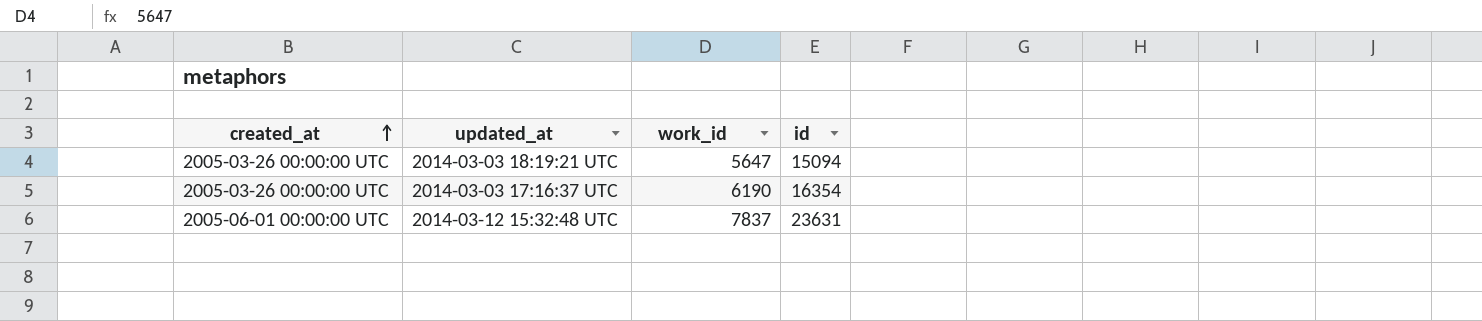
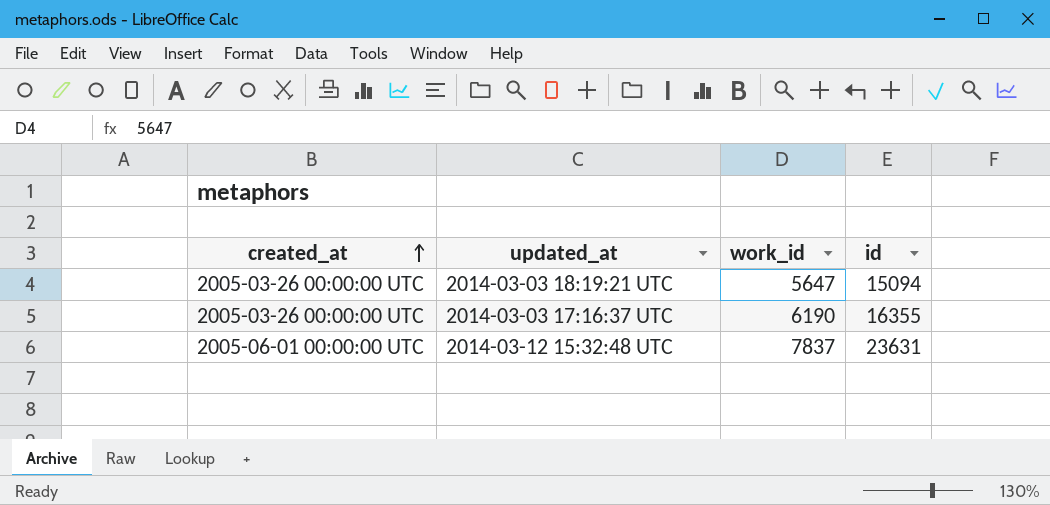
2014-03-03 17:16:37 UTC | id: 16354 -> 16355

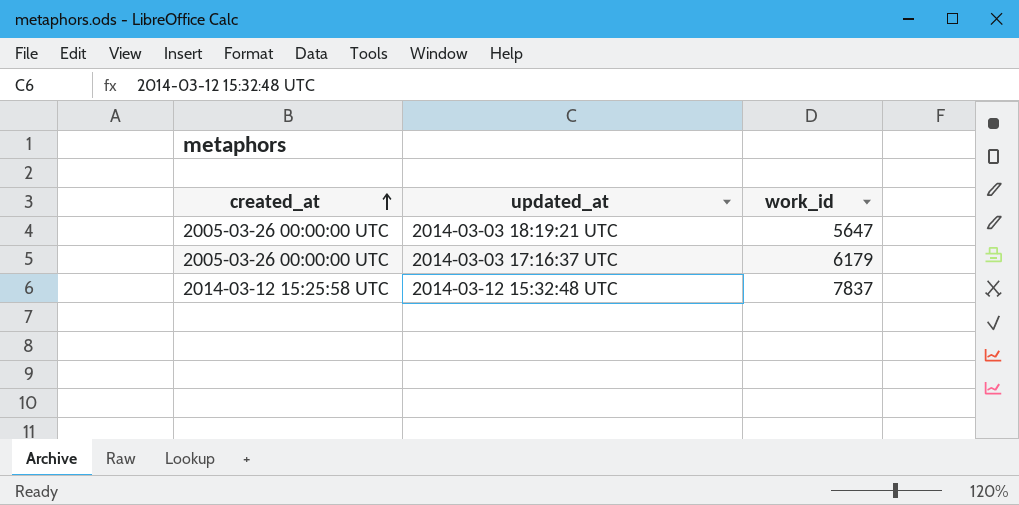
column id | position: 4 -> none
2014-03-03 17:16:37 UTC | work_id: 6190 -> 6179
2014-03-12 15:32:48 UTC | created_at: 2005-06-01 00:00:00 UTC -> 2014-03-12 15:25:58 UTC

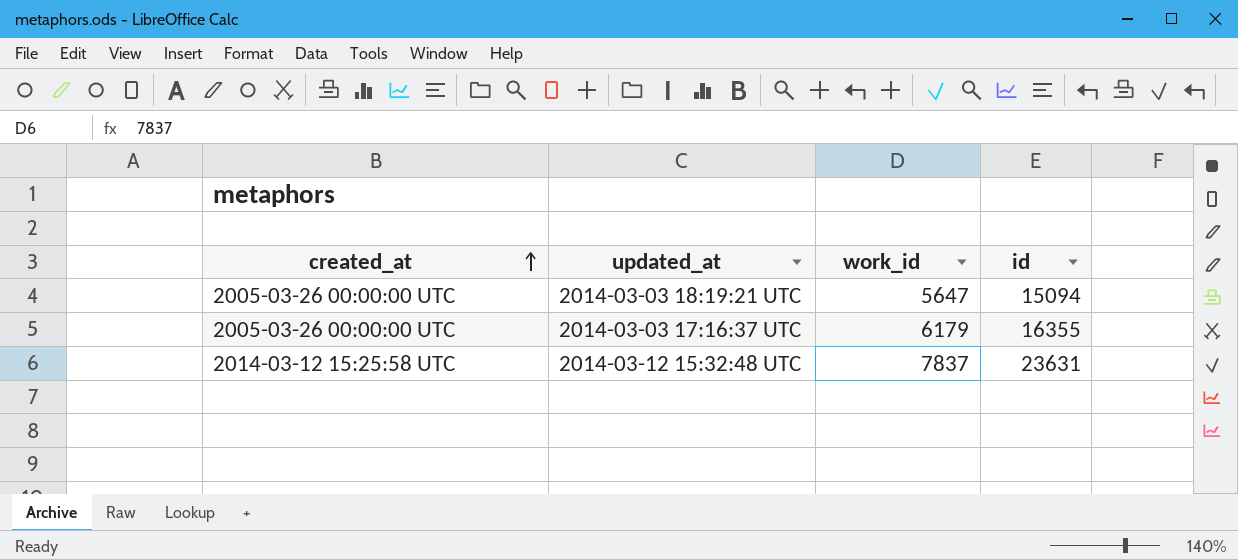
column id | position: none -> 4

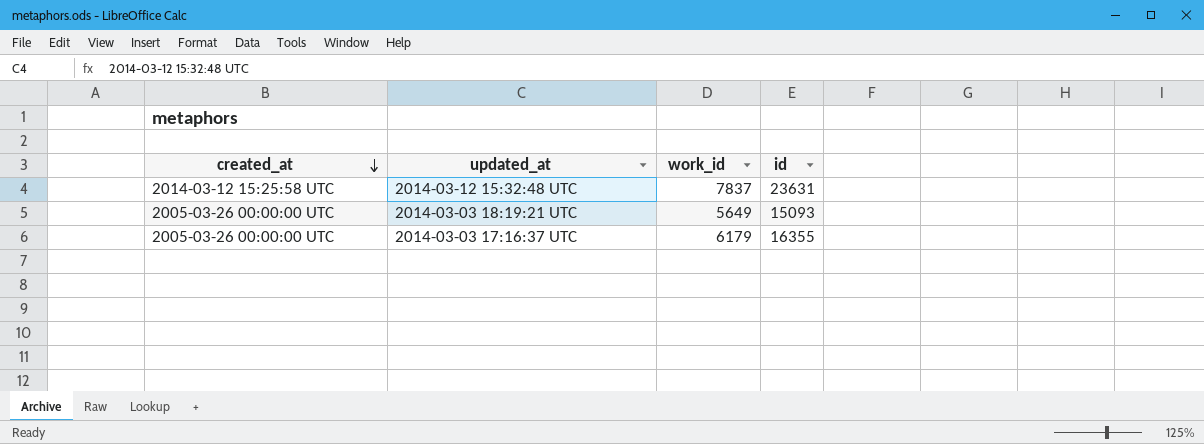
row order: created_at ascending -> created_at descending
2014-03-03 18:19:21 UTC | work_id: 5647 -> 5649
2014-03-03 18:19:21 UTC | id: 15094 -> 15093

